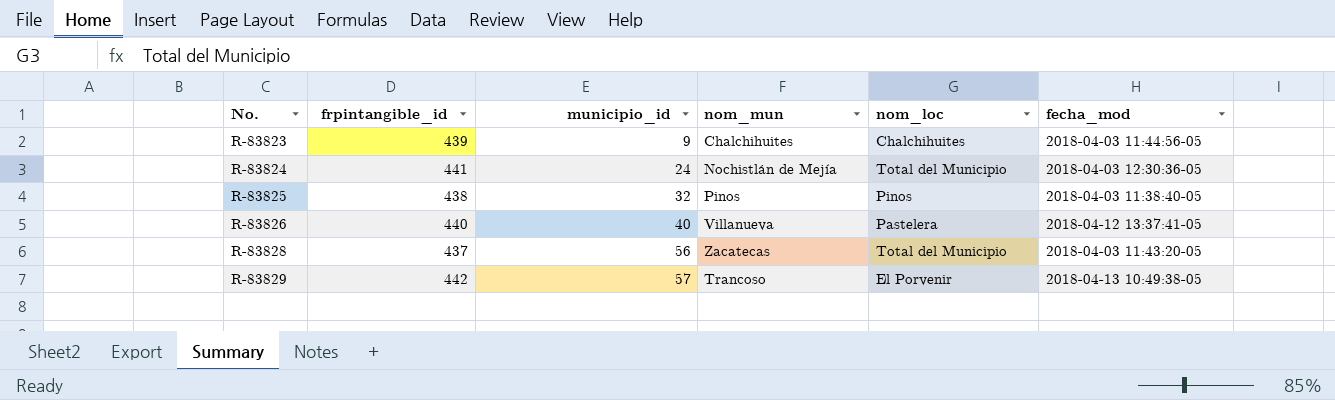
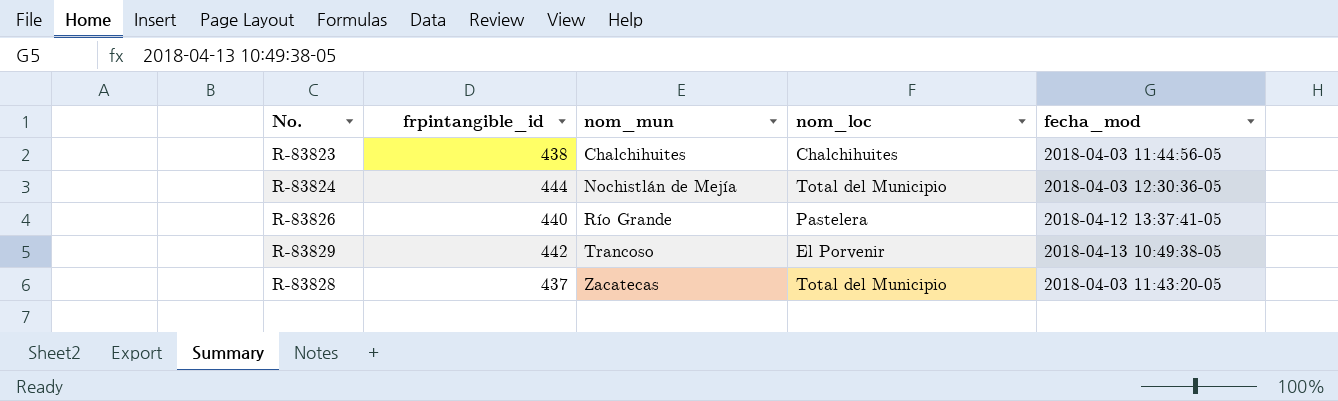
row order: No. ascending -> nom_mun ascending
column municipio_id | position: 3 -> none
row R-83825: 438 | 32 | Pinos | Pinos | 2018-04-03 11:38:40-05 -> none
R-83823 | frpintangible_id: 439 -> 438
R-83824 | frpintangible_id: 441 -> 444
R-83826 | nom_mun: Villanueva -> Río Grande

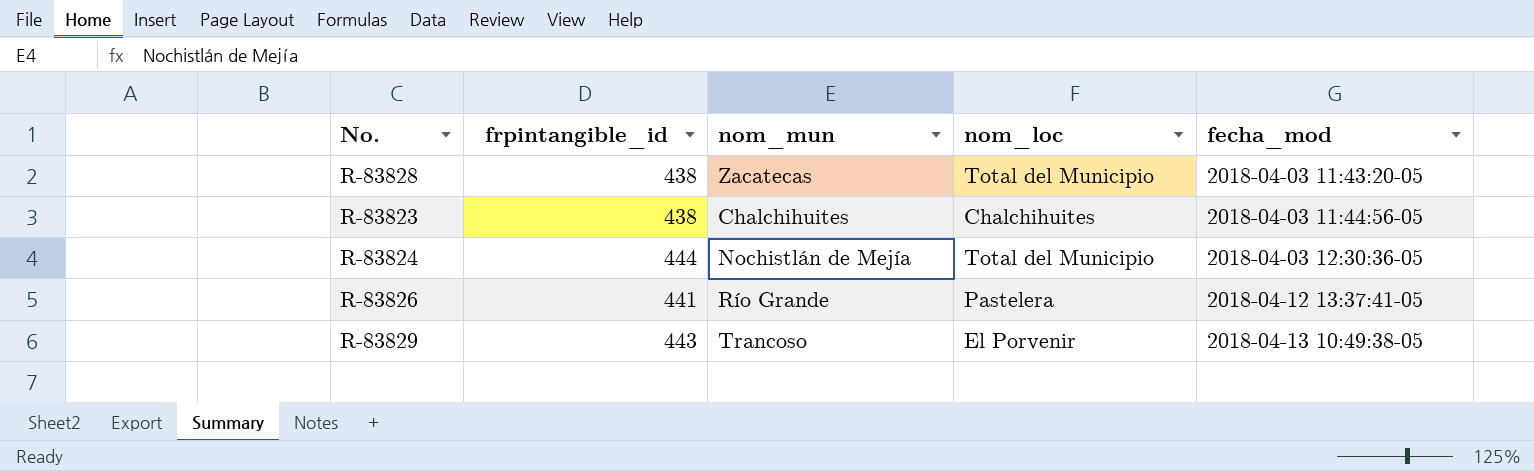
row order: nom_mun ascending -> fecha_mod ascending
R-83828 | frpintangible_id: 437 -> 438
R-83826 | frpintangible_id: 440 -> 441
R-83829 | frpintangible_id: 442 -> 443

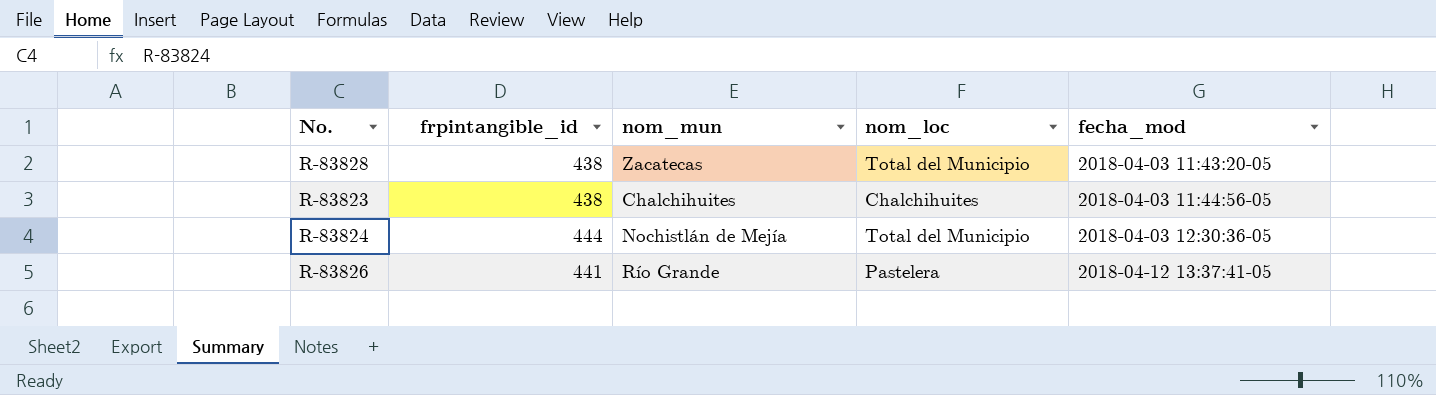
row R-83829: 443 | Trancoso | El Porvenir | 2018-04-13 10:49:38-05 -> none

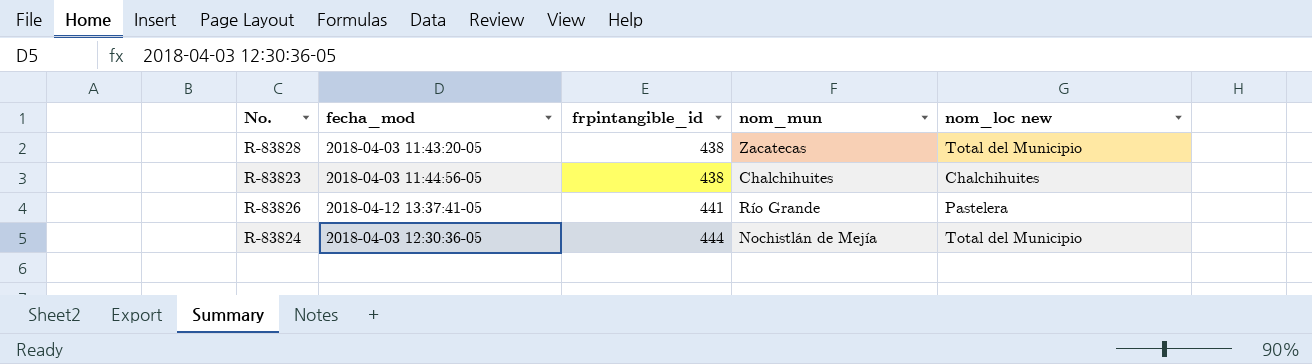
row order: fecha_mod ascending -> frpintangible_id ascending
column fecha_mod | position: 5 -> 2
column name: nom_loc -> nom_loc new

